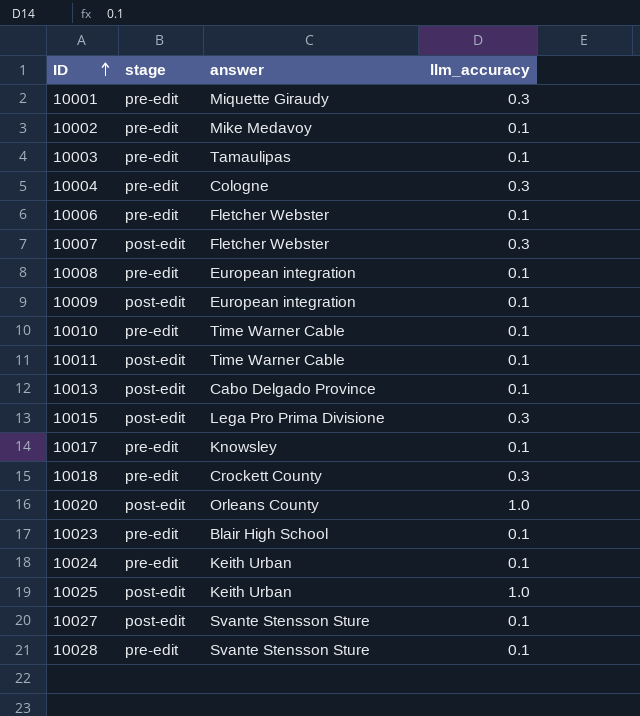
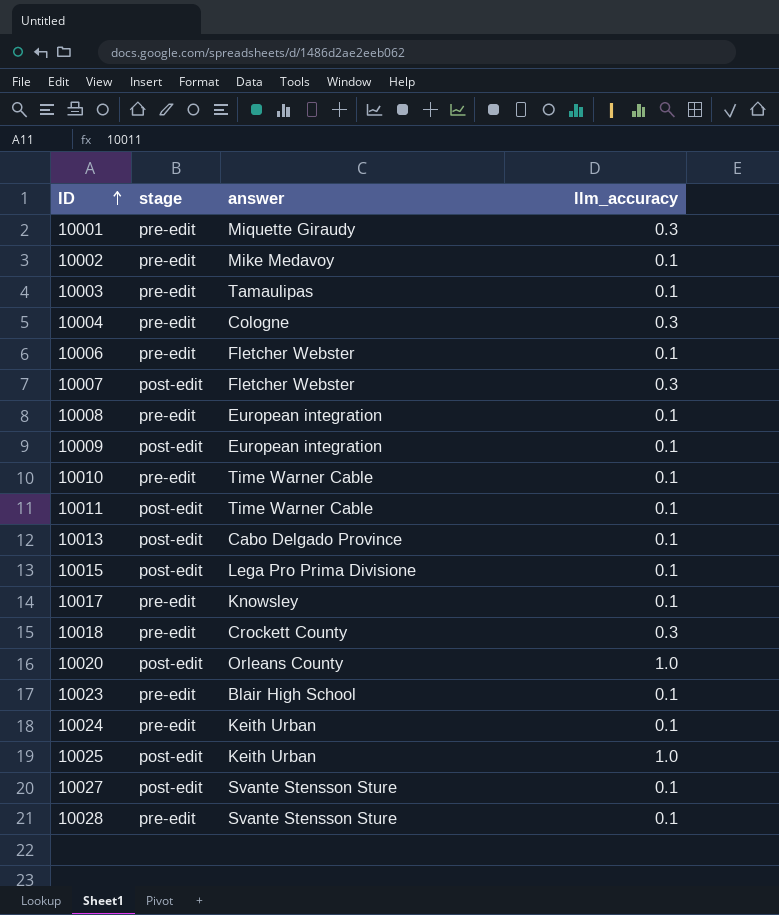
10015 | llm_accuracy: 0.3 -> 0.1

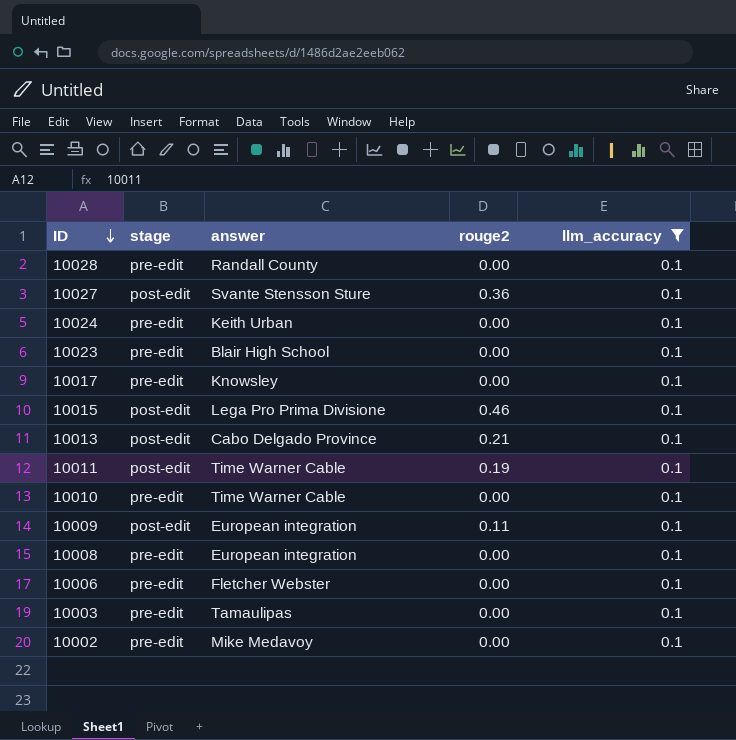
filter: none -> llm_accuracy = 0.1
row order: ID ascending -> ID descending
column rouge2 | position: none -> 4
10028 | answer: Svante Stensson Sture -> Randall County

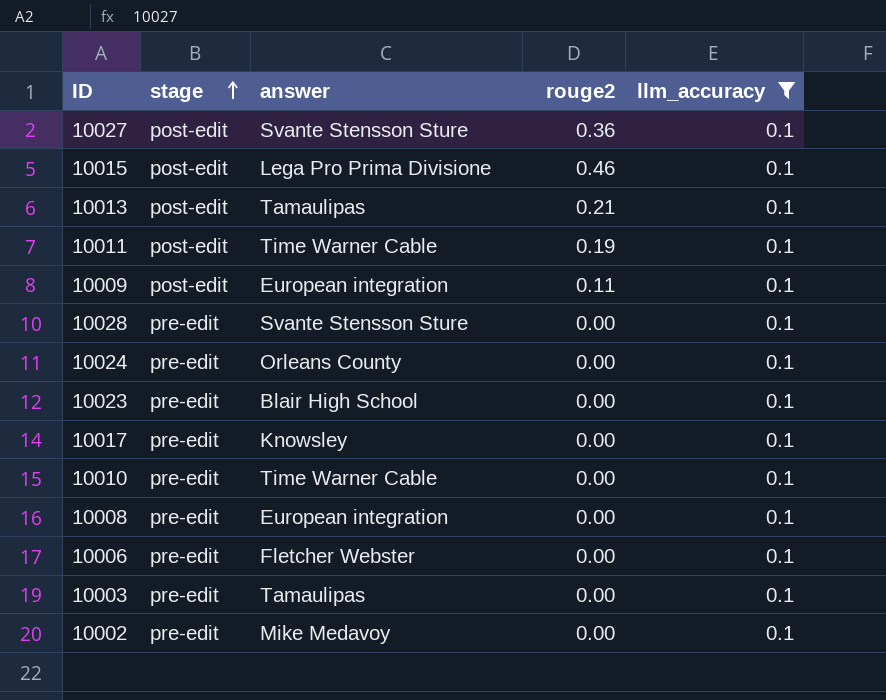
row order: ID descending -> stage ascending
10013 | answer: Cabo Delgado Province -> Tamaulipas
10028 | answer: Randall County -> Svante Stensson Sture
10024 | answer: Keith Urban -> Orleans County

